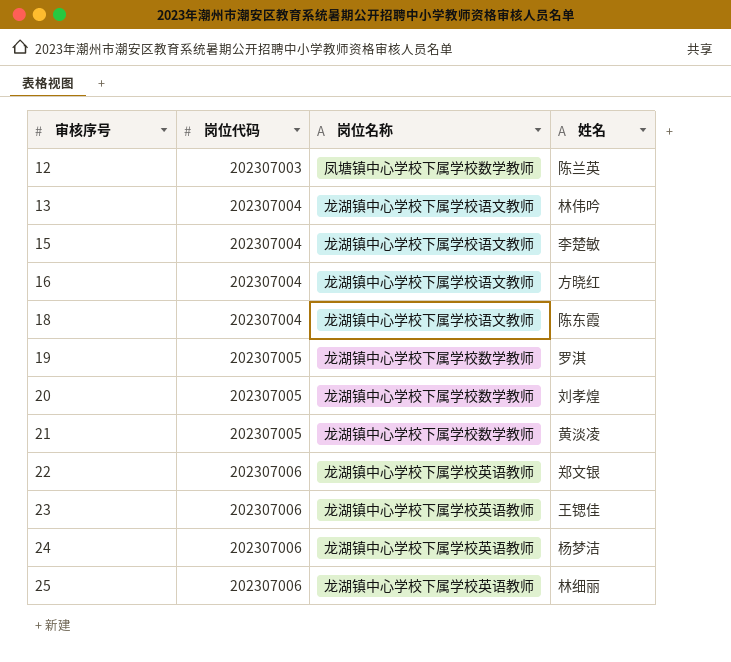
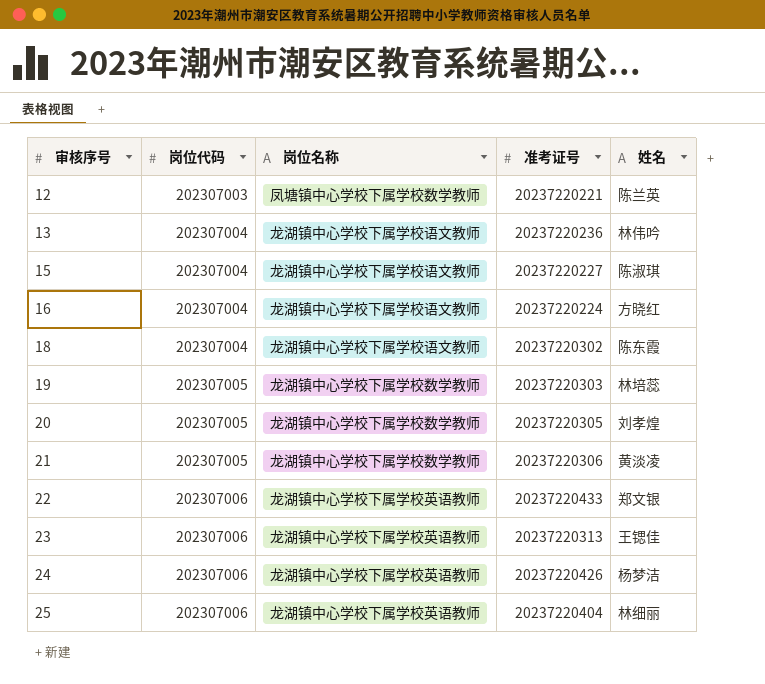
column 准考证号 | position: none -> 4
15 | 姓名: 李楚敏 -> 陈淑琪
19 | 姓名: 罗淇 -> 林培蕊

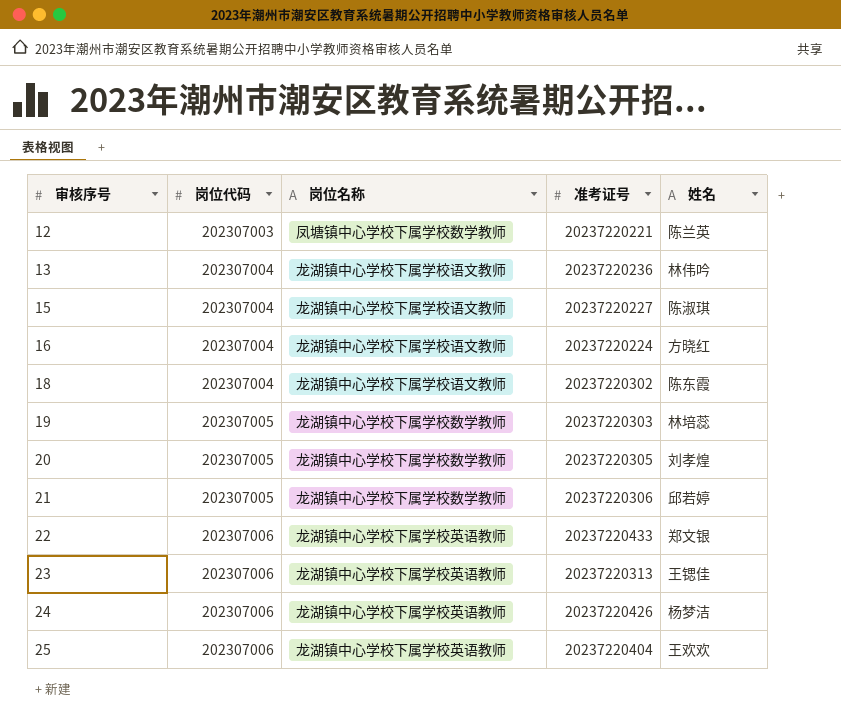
21 | 姓名: 黄淡凌 -> 邱若婷
25 | 姓名: 林细丽 -> 王欢欢

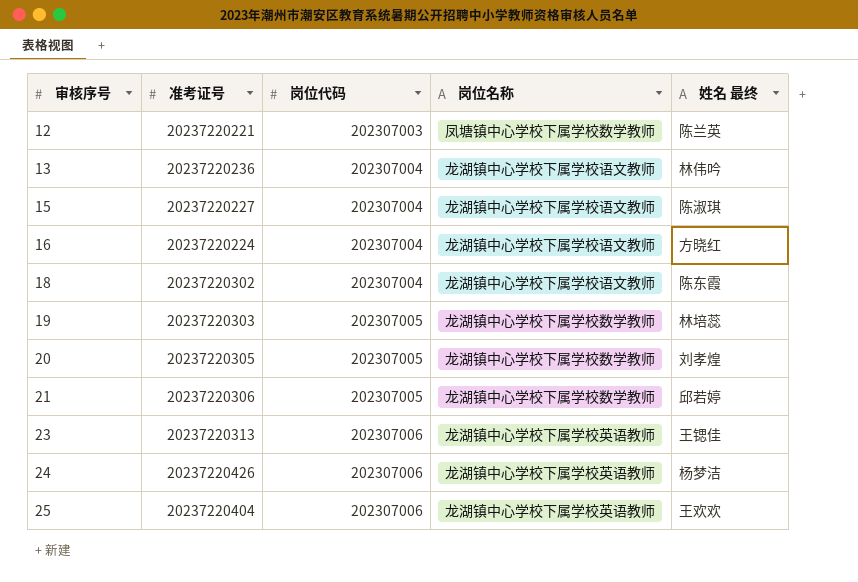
column 准考证号 | position: 4 -> 2
column name: 姓名 -> 姓名 最终
row 22: 202307006 | 龙湖镇中心学校下属学校英语教师 | 20237220433 | 郑文银 -> none

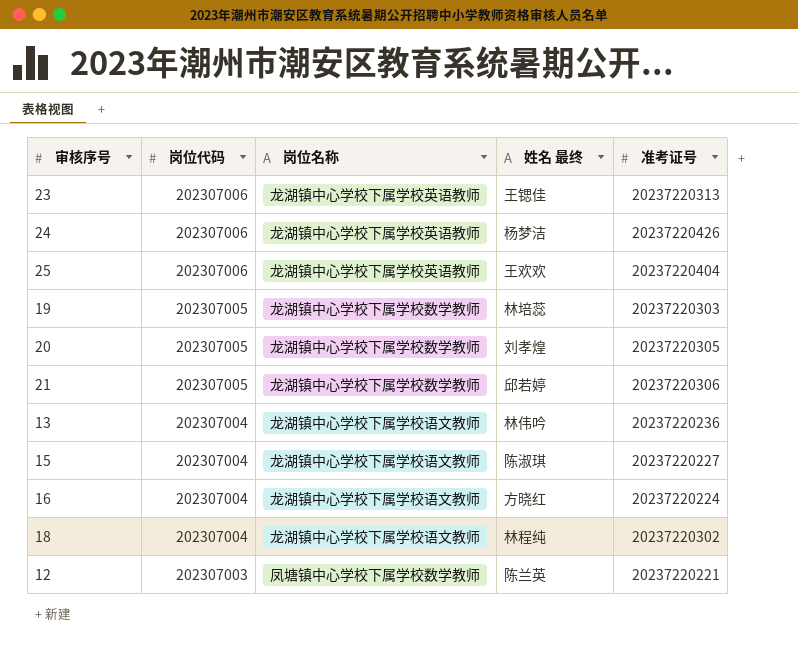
row order: 审核序号 ascending -> 岗位代码 descending
column 准考证号 | position: 2 -> 5
18 | 姓名 最终: 陈东霞 -> 林程纯

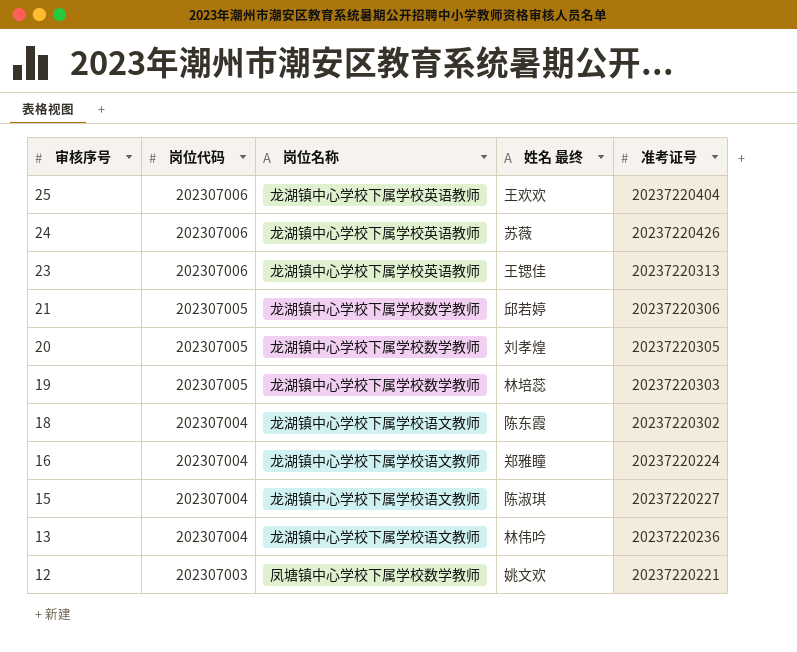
row order: 岗位代码 descending -> 审核序号 descending
24 | 姓名 最终: 杨梦洁 -> 苏薇
18 | 姓名 最终: 林程纯 -> 陈东霞
16 | 姓名 最终: 方晓红 -> 郑雅瞳
12 | 姓名 最终: 陈兰英 -> 姚文欢

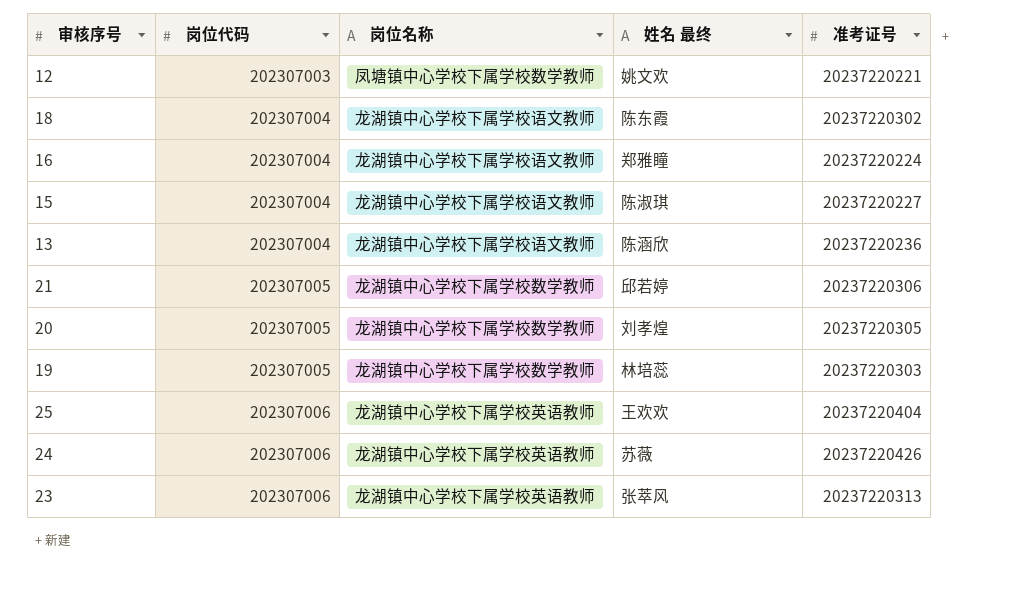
row order: 审核序号 descending -> 岗位代码 ascending
13 | 姓名 最终: 林伟吟 -> 陈涵欣
23 | 姓名 最终: 王锶佳 -> 张萃风

